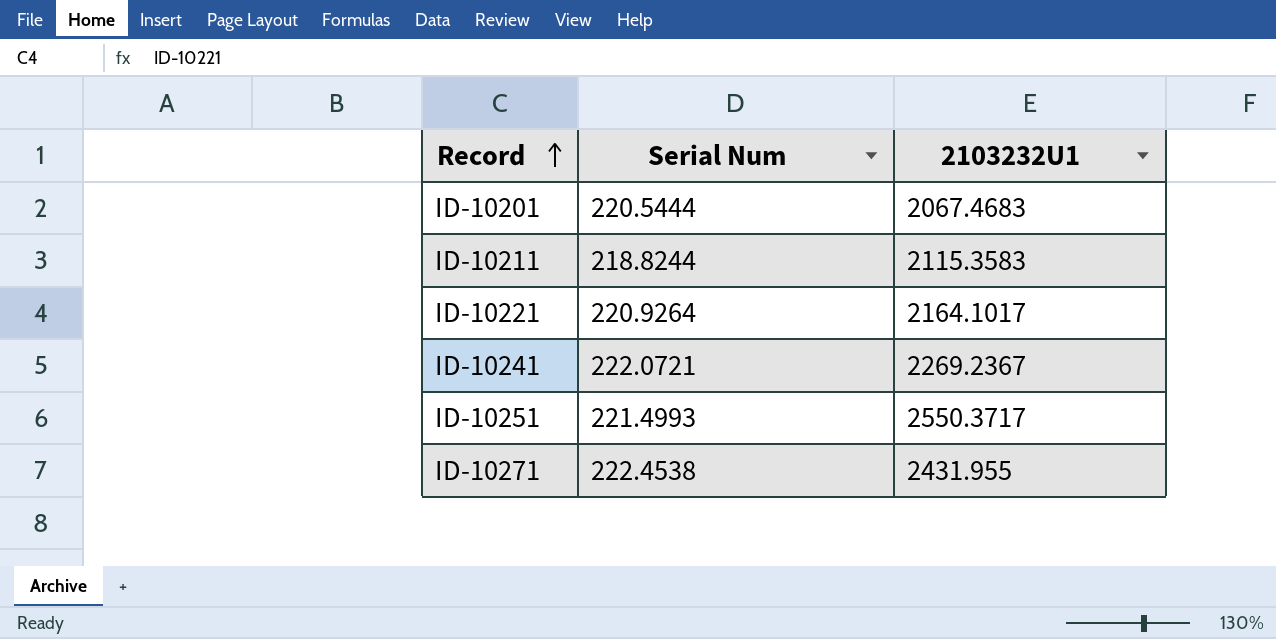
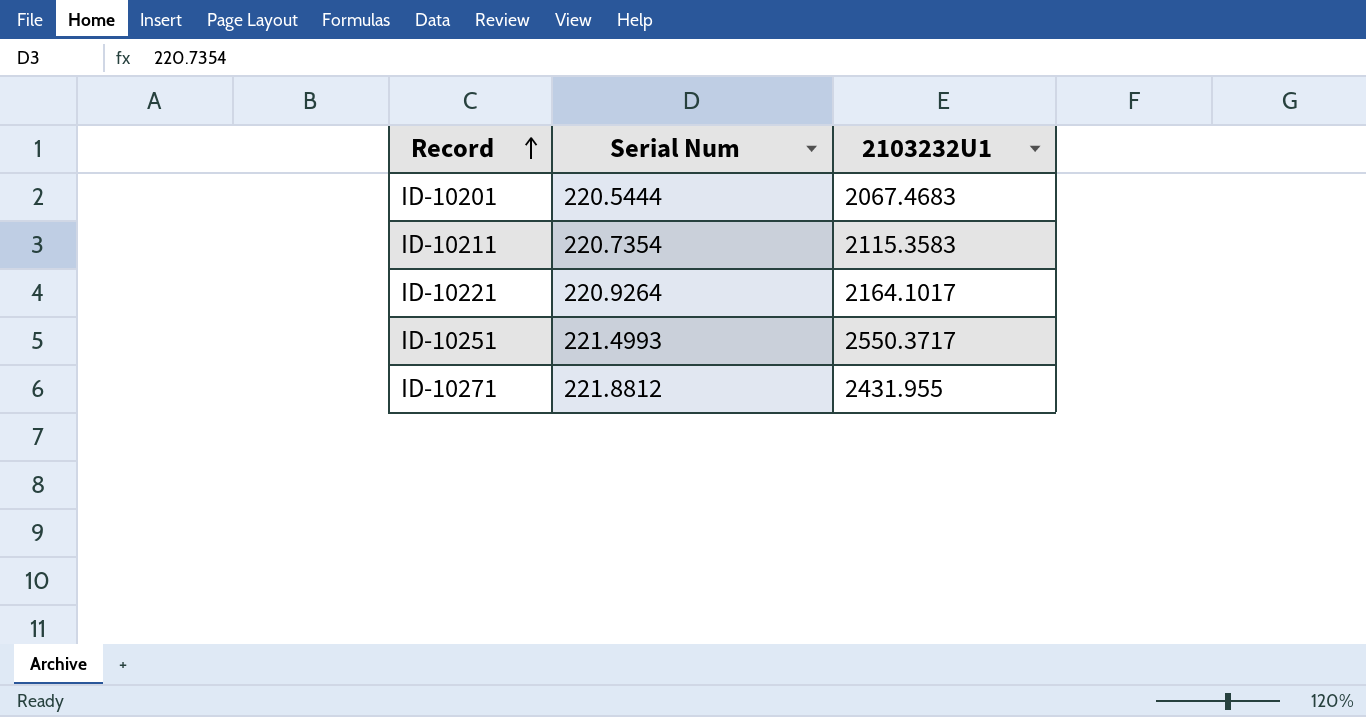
row ID-10241: 222.0721 | 2269.2367 -> none
ID-10211 | Serial Num: 218.8244 -> 220.7354
ID-10271 | Serial Num: 222.4538 -> 221.8812

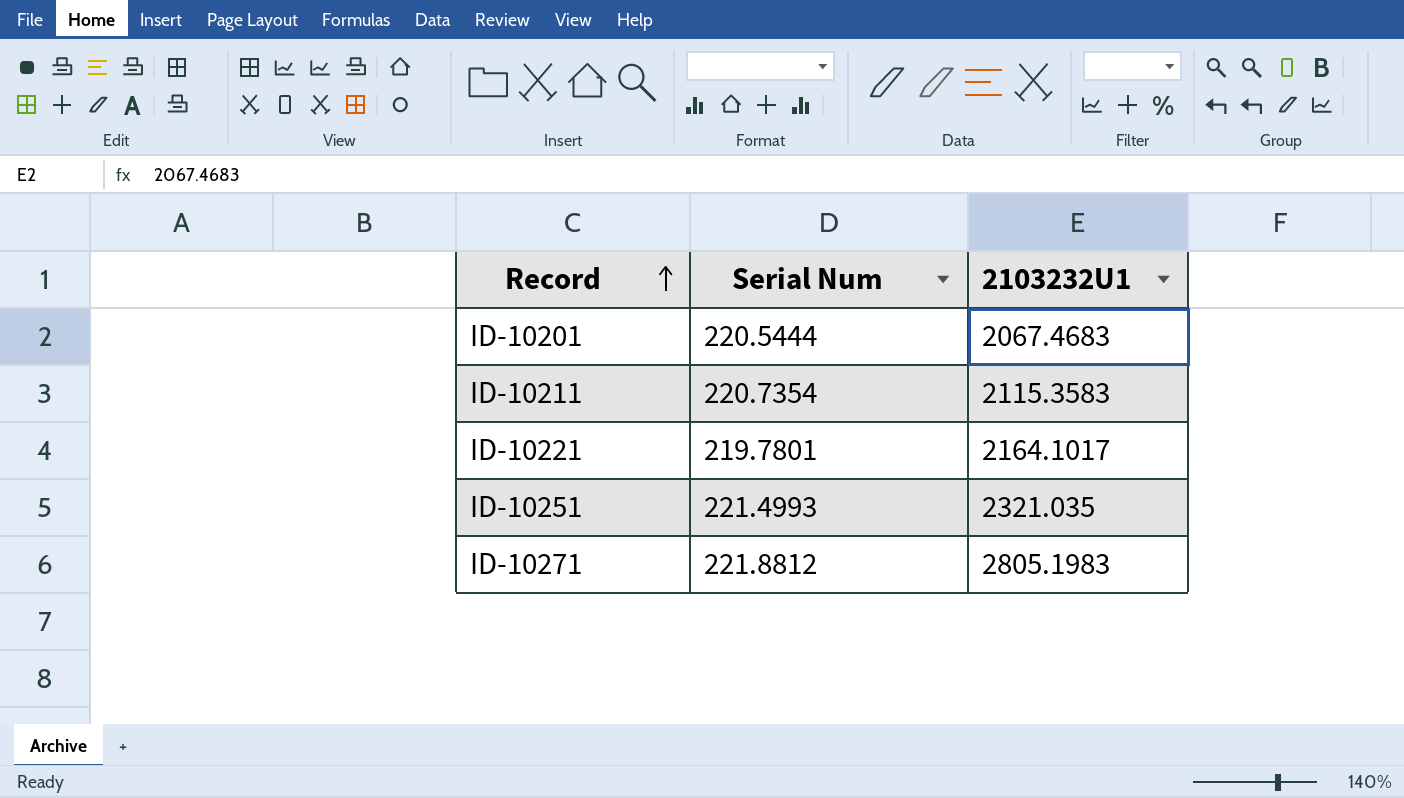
ID-10221 | Serial Num: 220.9264 -> 219.7801
ID-10251 | 2103232U1: 2550.3717 -> 2321.035
ID-10271 | 2103232U1: 2431.955 -> 2805.1983

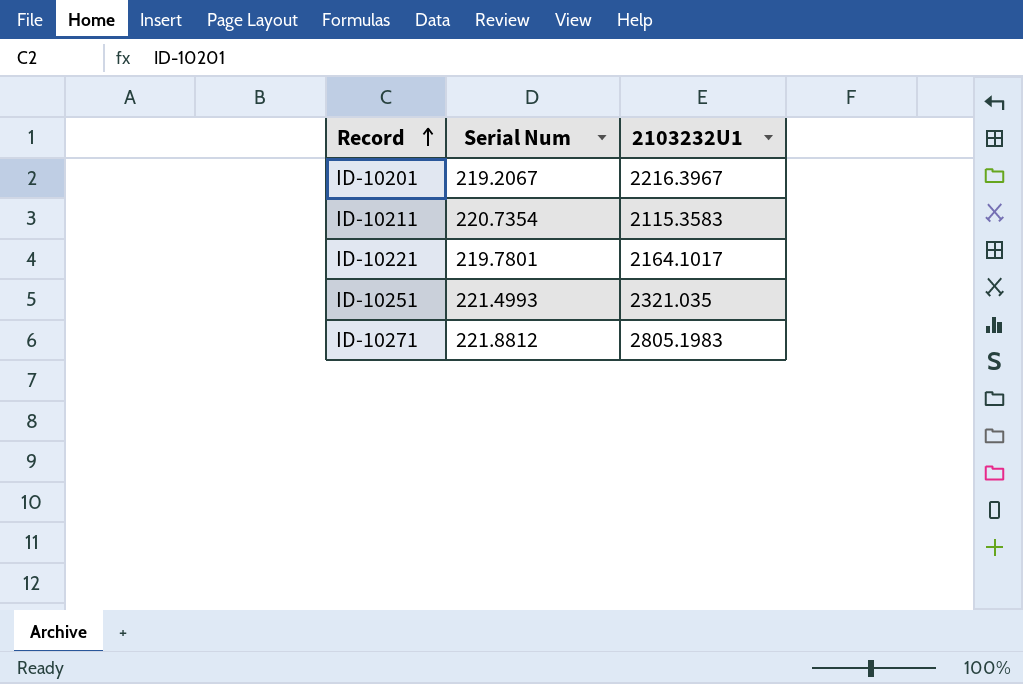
ID-10201 | Serial Num: 220.5444 -> 219.2067
ID-10201 | 2103232U1: 2067.4683 -> 2216.3967

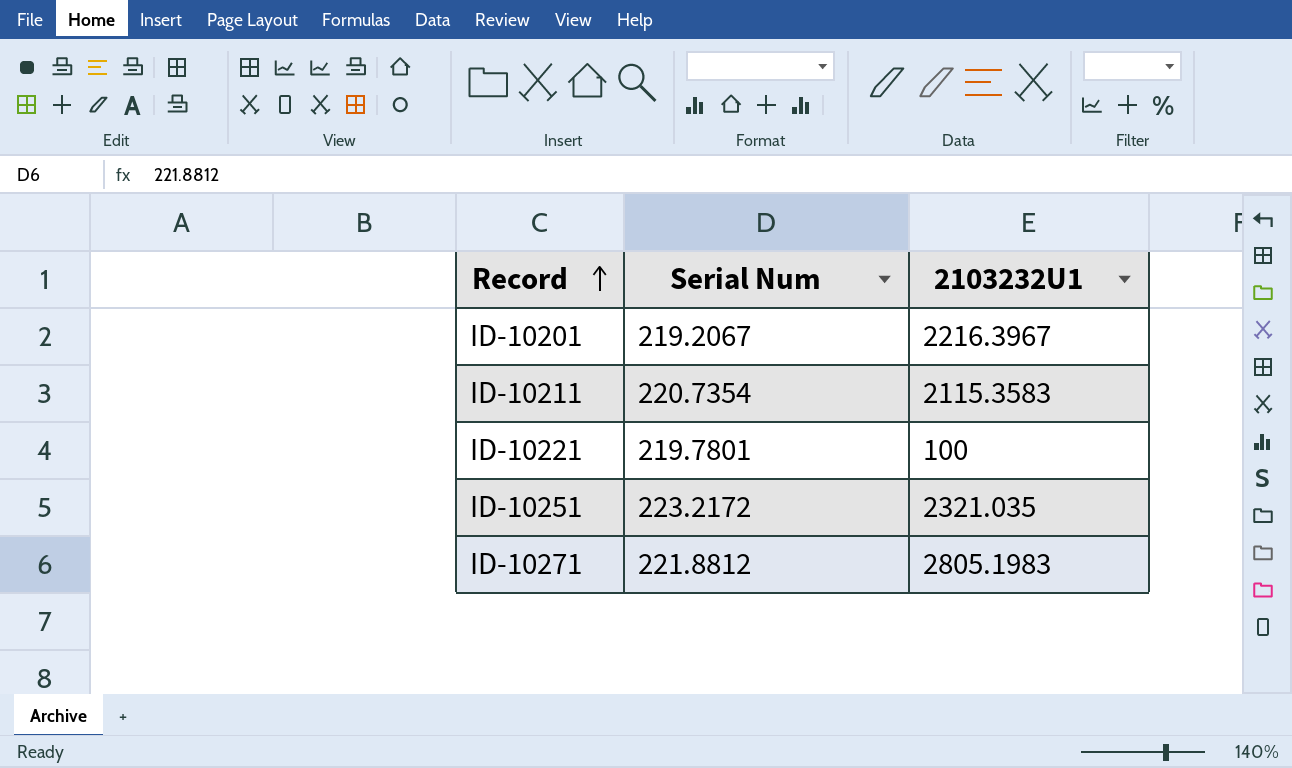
ID-10221 | 2103232U1: 2164.1017 -> 100
ID-10251 | Serial Num: 221.4993 -> 223.2172

